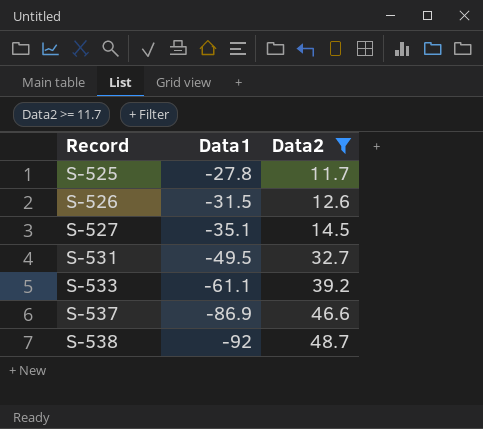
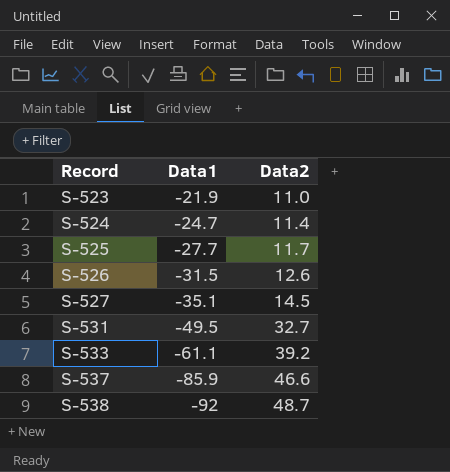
filter: Data2 >= 11.7 -> none
S-525 | Data1: -27.8 -> -27.7
S-537 | Data1: -86.9 -> -85.9

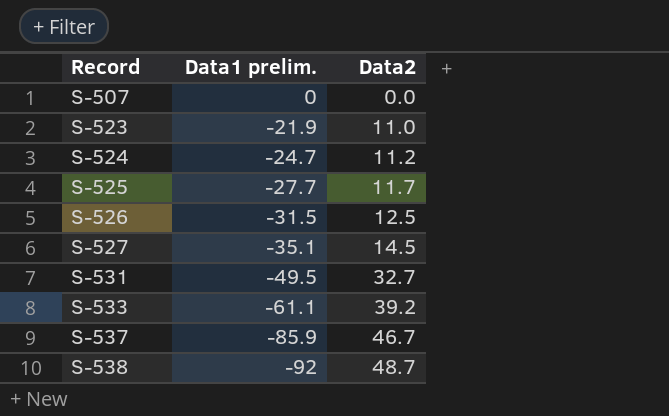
column name: Data1 -> Data1 prelim.
row S-507: none -> 0 | 0.0
S-524 | Data2: 11.4 -> 11.2
S-526 | Data2: 12.6 -> 12.5
S-537 | Data2: 46.6 -> 46.7

